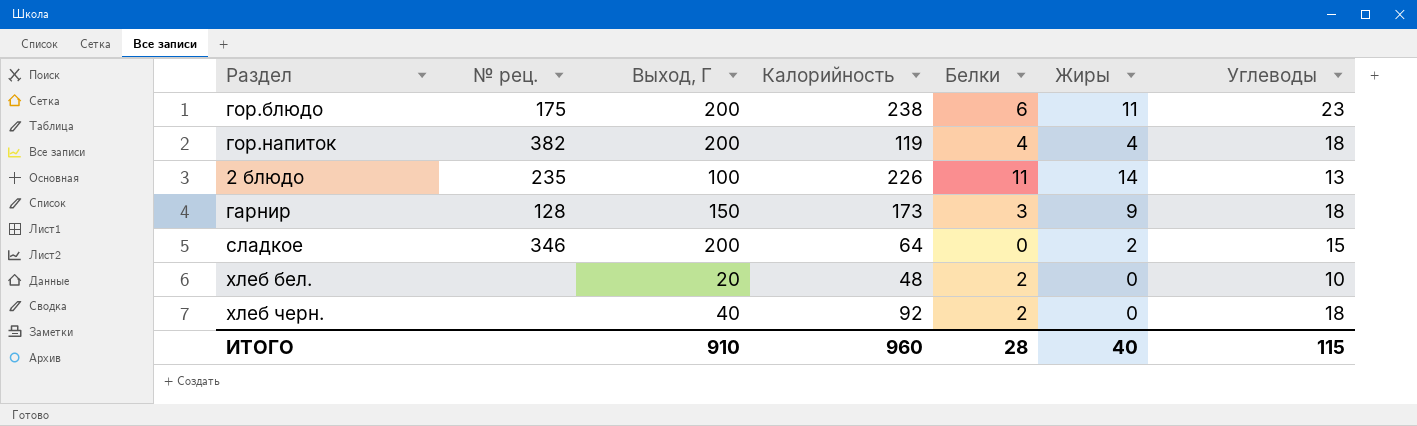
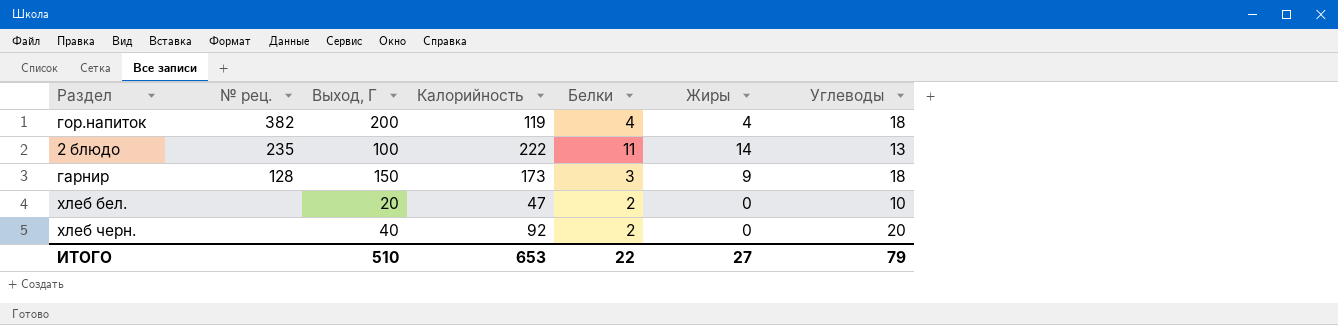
row гор.блюдо: 175 | 200 | 238 | 6 | 11 | 23 -> none
row сладкое: 346 | 200 | 64 | 0 | 2 | 15 -> none
2 блюдо | Калорийность: 226 -> 222
хлеб бел. | Калорийность: 48 -> 47
хлеб черн. | Углеводы: 18 -> 20
ИТОГО | Выход, Г: 910 -> 510
ИТОГО | Калорийность: 960 -> 653
ИТОГО | Белки: 28 -> 22
ИТОГО | Жиры: 40 -> 27
ИТОГО | Углеводы: 115 -> 79

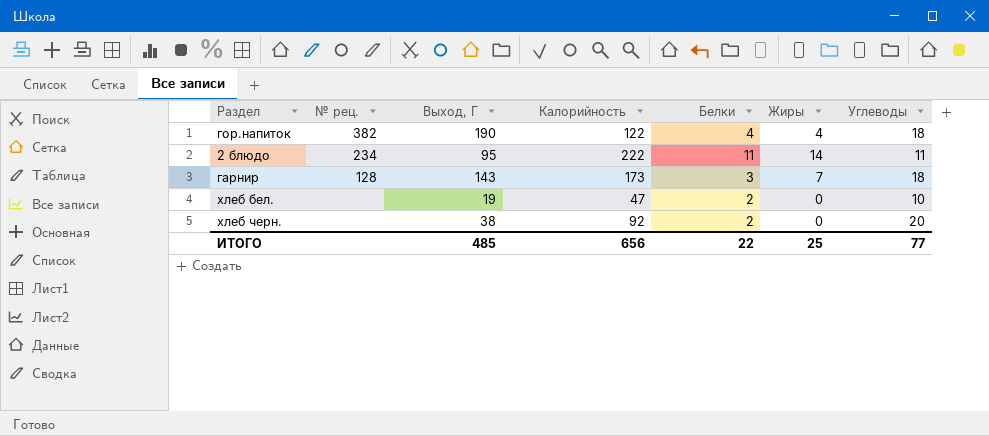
гор.напиток | Выход, Г: 200 -> 190
гор.напиток | Калорийность: 119 -> 122
2 блюдо | № рец.: 235 -> 234
2 блюдо | Выход, Г: 100 -> 95
2 блюдо | Углеводы: 13 -> 11
гарнир | Выход, Г: 150 -> 143
гарнир | Жиры: 9 -> 7
хлеб бел. | Выход, Г: 20 -> 19
хлеб черн. | Выход, Г: 40 -> 38
ИТОГО | Выход, Г: 510 -> 485
ИТОГО | Калорийность: 653 -> 656
ИТОГО | Жиры: 27 -> 25
ИТОГО | Углеводы: 79 -> 77

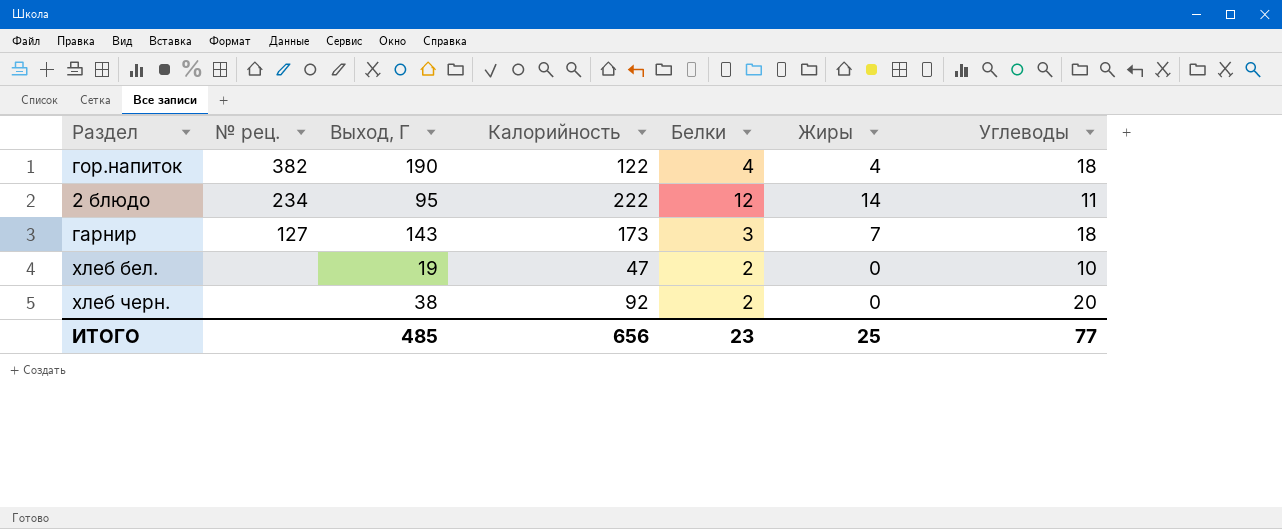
2 блюдо | Белки: 11 -> 12
гарнир | № рец.: 128 -> 127
ИТОГО | Белки: 22 -> 23

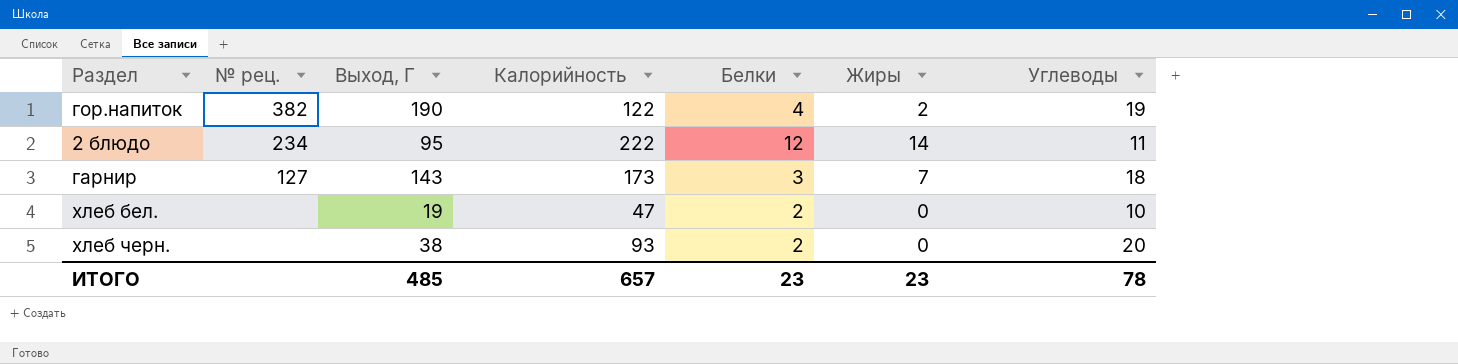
гор.напиток | Жиры: 4 -> 2
гор.напиток | Углеводы: 18 -> 19
хлеб черн. | Калорийность: 92 -> 93
ИТОГО | Калорийность: 656 -> 657
ИТОГО | Жиры: 25 -> 23
ИТОГО | Углеводы: 77 -> 78

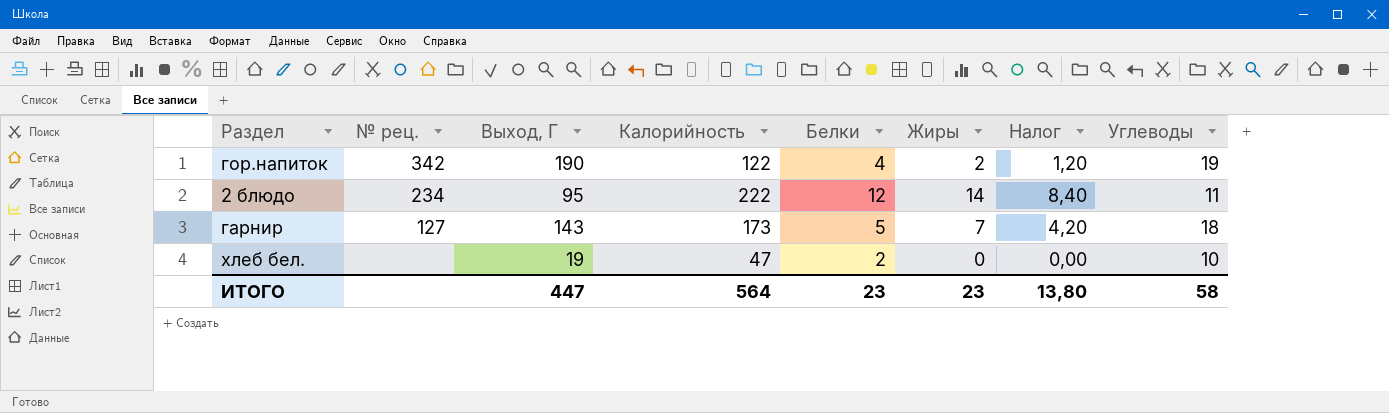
column Налог | formula: none -> [Жиры] * 0,6
row хлеб черн.: none | 38 | 93 | 2 | 0 | 20 -> none
гор.напиток | № рец.: 382 -> 342
гарнир | Белки: 3 -> 5
ИТОГО | Выход, Г: 485 -> 447
ИТОГО | Калорийность: 657 -> 564
ИТОГО | Углеводы: 78 -> 58

